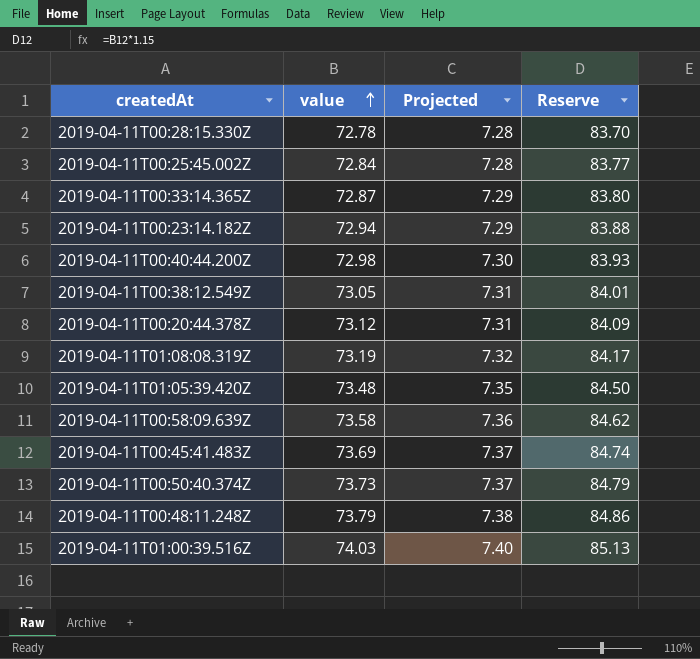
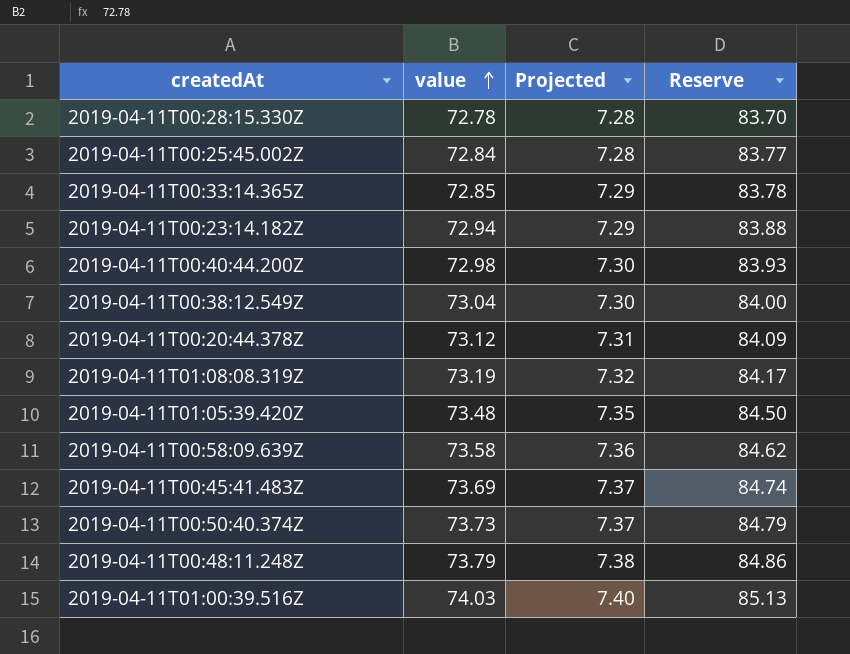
2019-04-11T00:33:14.365Z | value: 72.87 -> 72.85
2019-04-11T00:33:14.365Z | Reserve: 83.80 -> 83.78
2019-04-11T00:38:12.549Z | value: 73.05 -> 73.04
2019-04-11T00:38:12.549Z | Projected: 7.31 -> 7.30
2019-04-11T00:38:12.549Z | Reserve: 84.01 -> 84.00

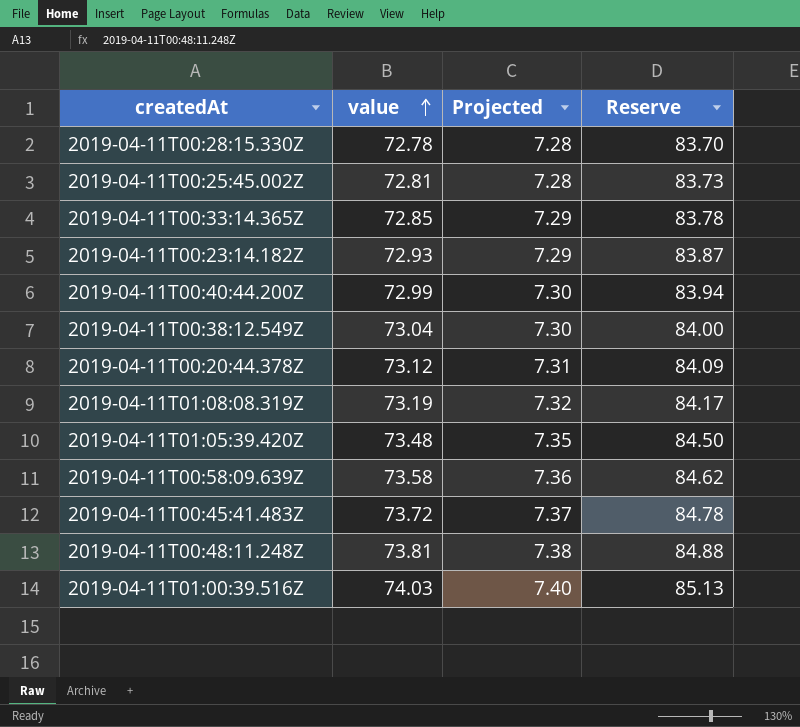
row 2019-04-11T00:50:40.374Z: 73.73 | 7.37 | 84.79 -> none
2019-04-11T00:25:45.002Z | value: 72.84 -> 72.81
2019-04-11T00:25:45.002Z | Reserve: 83.77 -> 83.73
2019-04-11T00:23:14.182Z | value: 72.94 -> 72.93
2019-04-11T00:23:14.182Z | Reserve: 83.88 -> 83.87
2019-04-11T00:40:44.200Z | value: 72.98 -> 72.99
2019-04-11T00:40:44.200Z | Reserve: 83.93 -> 83.94
2019-04-11T00:45:41.483Z | value: 73.69 -> 73.72
2019-04-11T00:45:41.483Z | Reserve: 84.74 -> 84.78
2019-04-11T00:48:11.248Z | value: 73.79 -> 73.81
2019-04-11T00:48:11.248Z | Reserve: 84.86 -> 84.88

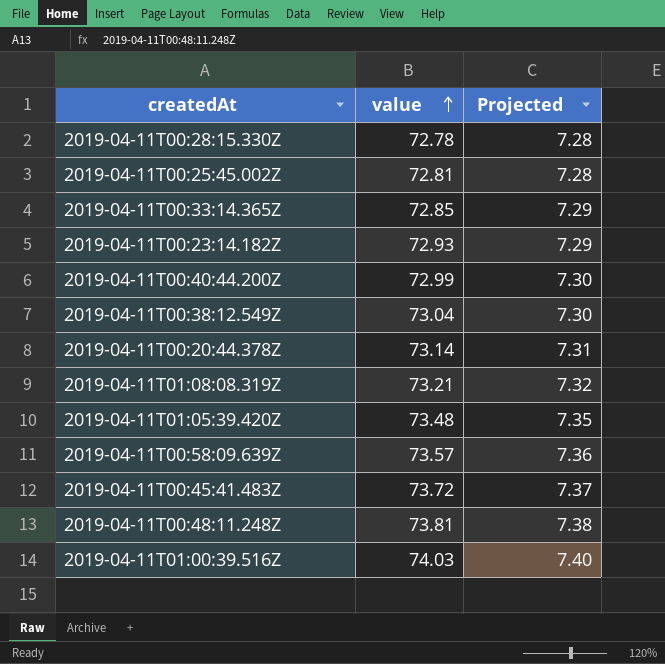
column Reserve | formula: [value] * 1.15 -> none
2019-04-11T00:20:44.378Z | value: 73.12 -> 73.14
2019-04-11T01:08:08.319Z | value: 73.19 -> 73.21
2019-04-11T00:58:09.639Z | value: 73.58 -> 73.57

